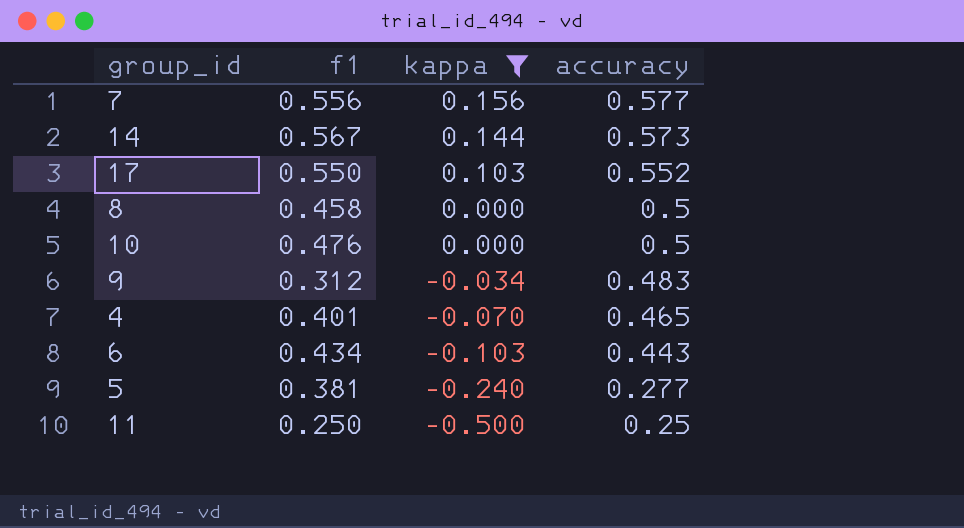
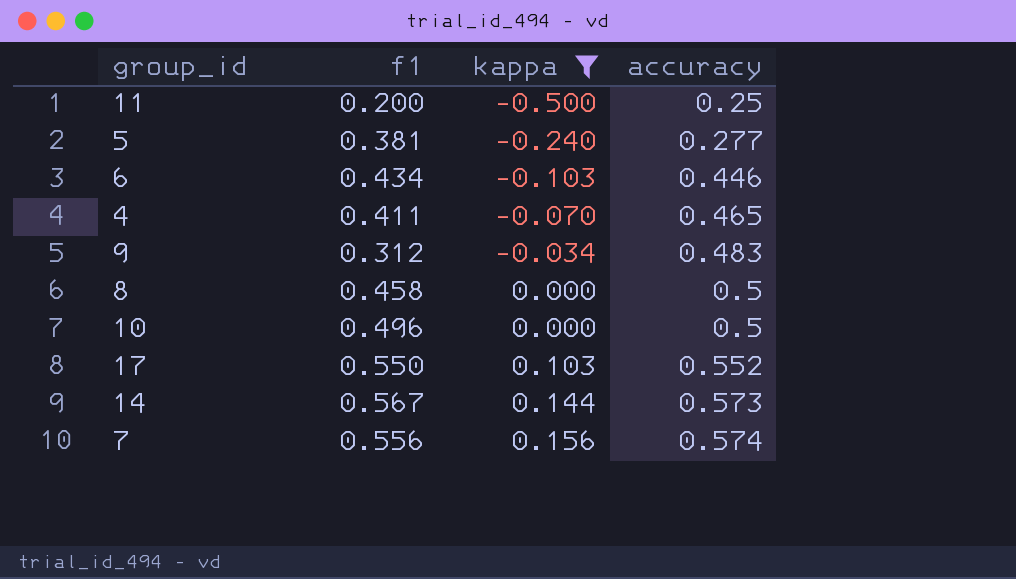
row order: kappa descending -> kappa ascending
11 | f1: 0.250 -> 0.200
6 | accuracy: 0.443 -> 0.446
4 | f1: 0.401 -> 0.411
10 | f1: 0.476 -> 0.496
7 | accuracy: 0.577 -> 0.574

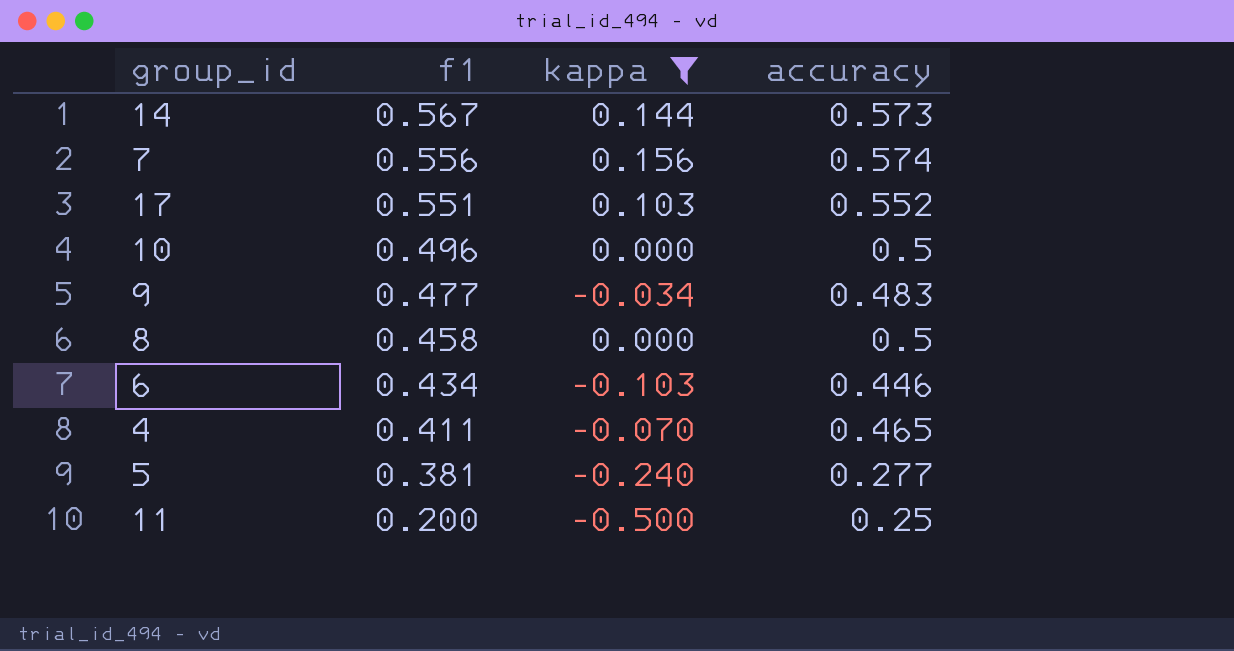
row order: kappa ascending -> f1 descending
17 | f1: 0.550 -> 0.551
9 | f1: 0.312 -> 0.477

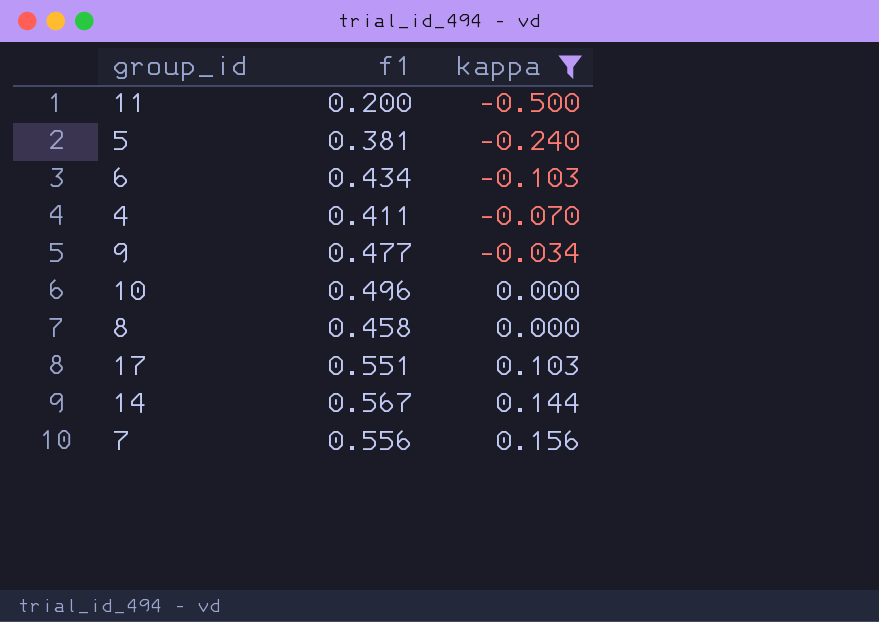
row order: f1 descending -> kappa ascending
column accuracy | position: 4 -> none

